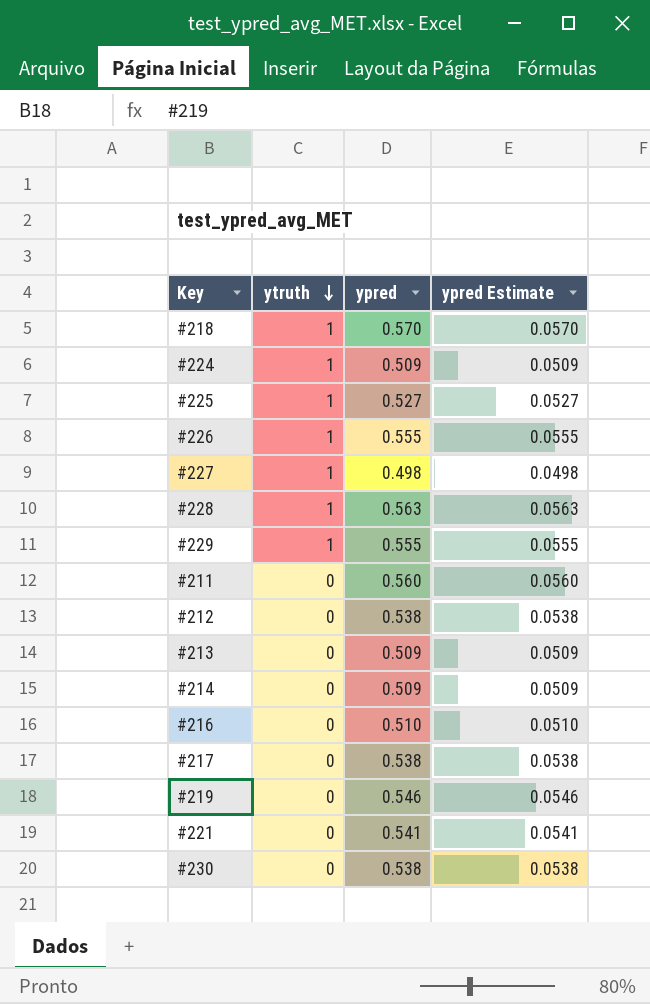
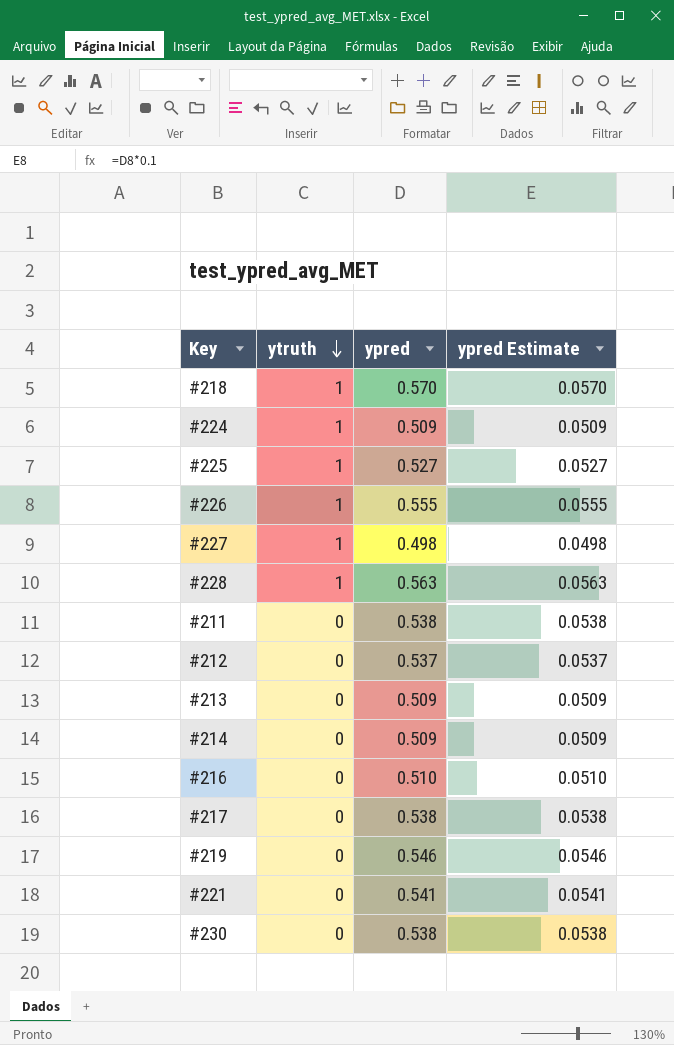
row #229: 1 | 0.555 | 0.0555 -> none
#211 | ypred: 0.560 -> 0.538
#211 | ypred Estimate: 0.0560 -> 0.0538
#212 | ypred: 0.538 -> 0.537
#212 | ypred Estimate: 0.0538 -> 0.0537

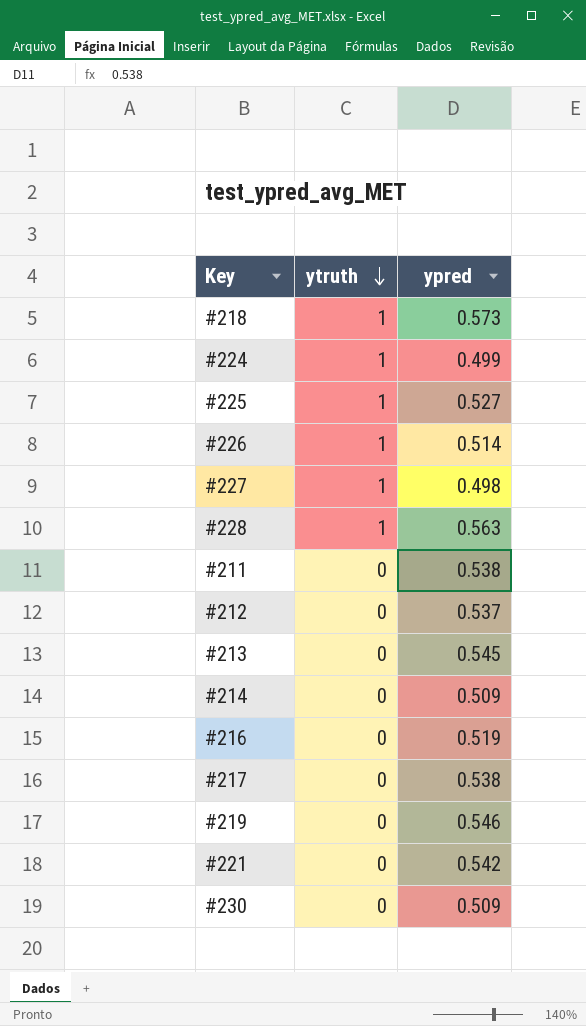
column ypred Estimate | formula: [ypred] * 0.1 -> none
#218 | ypred: 0.570 -> 0.573
#224 | ypred: 0.509 -> 0.499
#226 | ypred: 0.555 -> 0.514
#213 | ypred: 0.509 -> 0.545
#216 | ypred: 0.510 -> 0.519
#221 | ypred: 0.541 -> 0.542
#230 | ypred: 0.538 -> 0.509

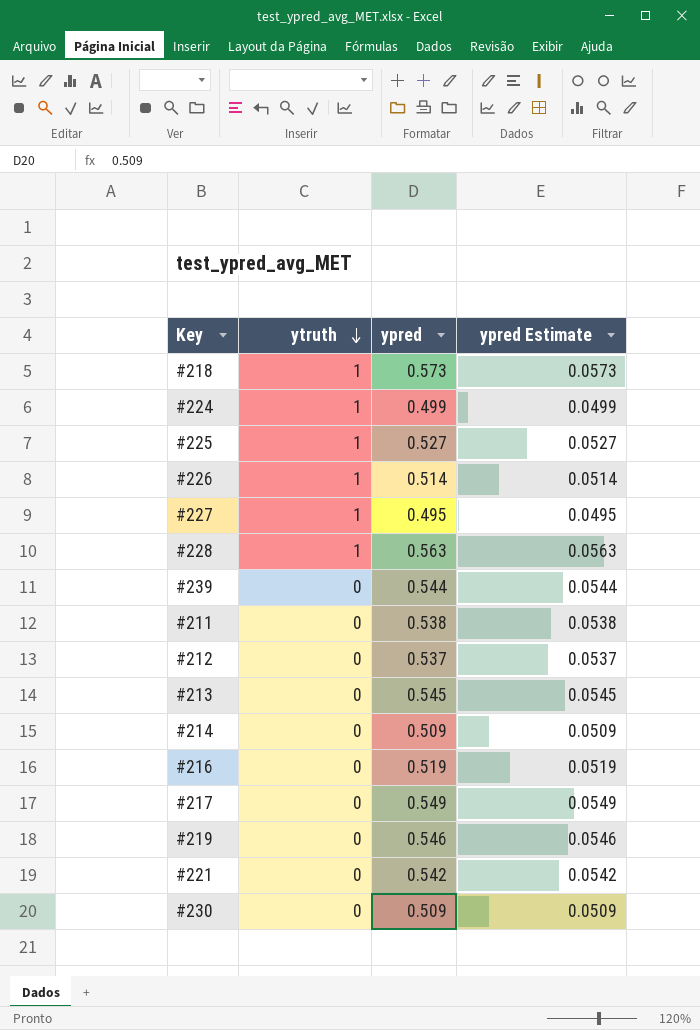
column ypred Estimate | formula: none -> [ypred] * 0.1
#227 | ypred: 0.498 -> 0.495
row #239: none -> 0 | 0.544 | 0.0544
#217 | ypred: 0.538 -> 0.549

